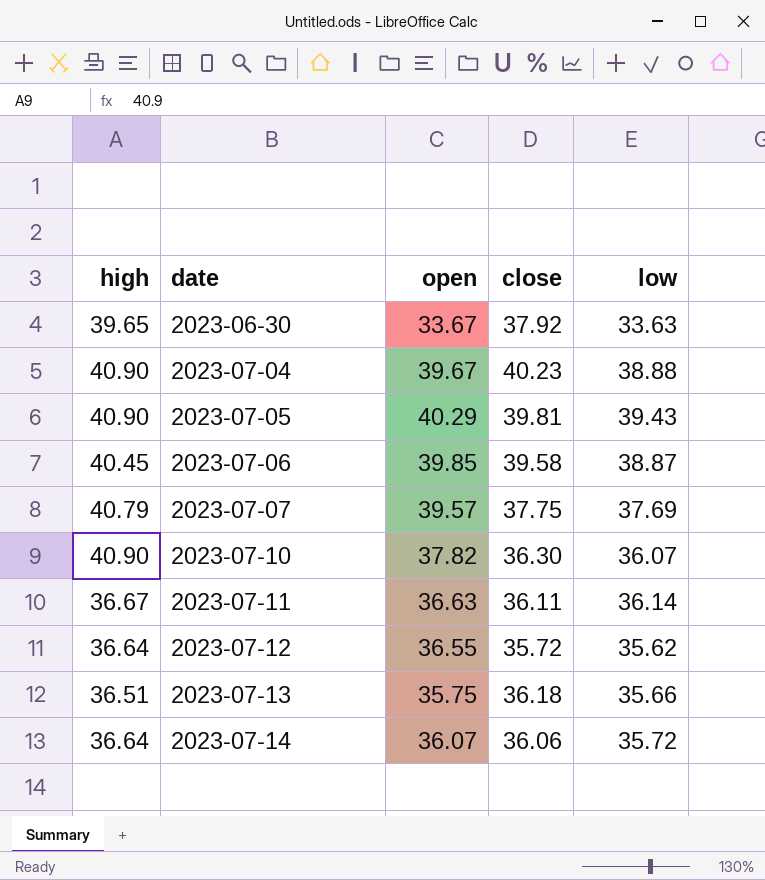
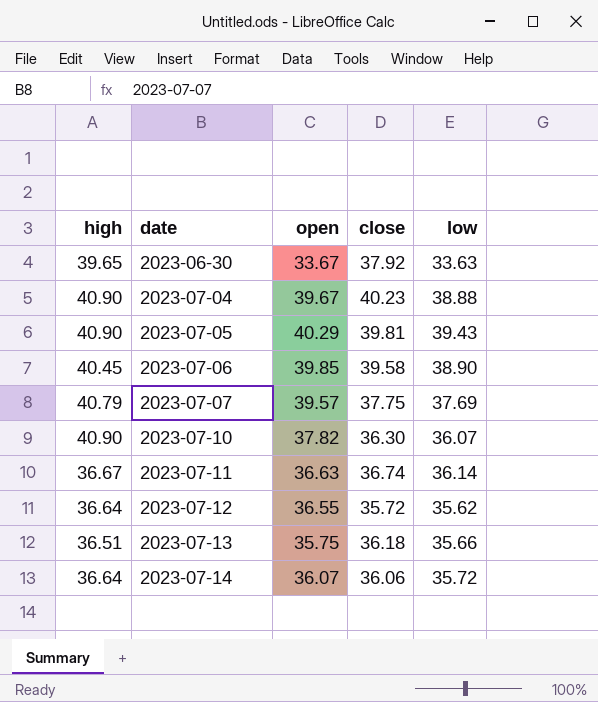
2023-07-06 | low: 38.87 -> 38.90
2023-07-11 | close: 36.11 -> 36.74

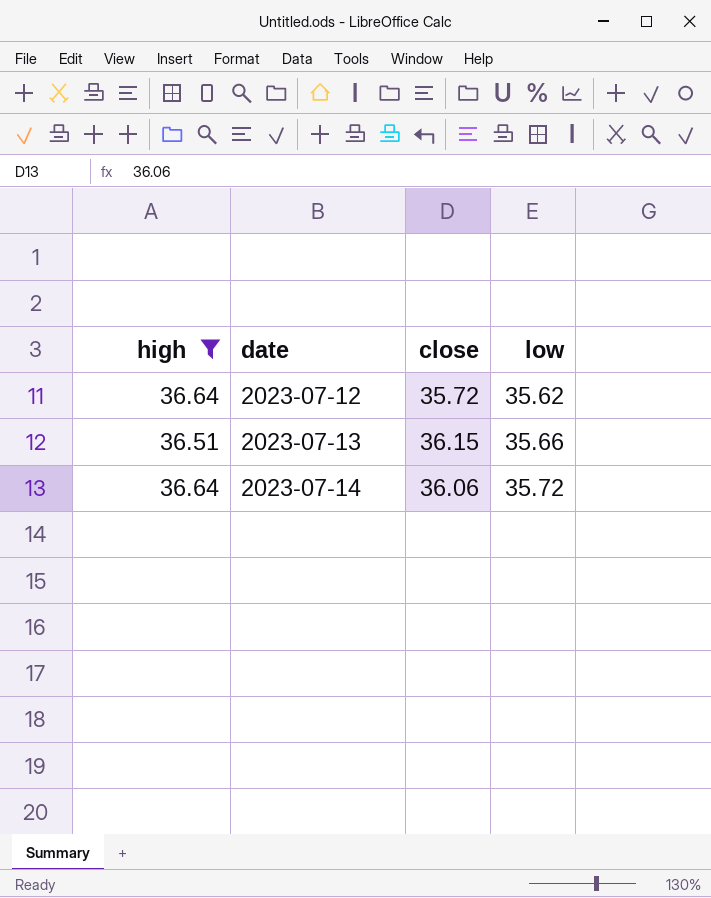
filter: none -> high <= 36.64
column open | position: 3 -> none
2023-07-13 | close: 36.18 -> 36.15

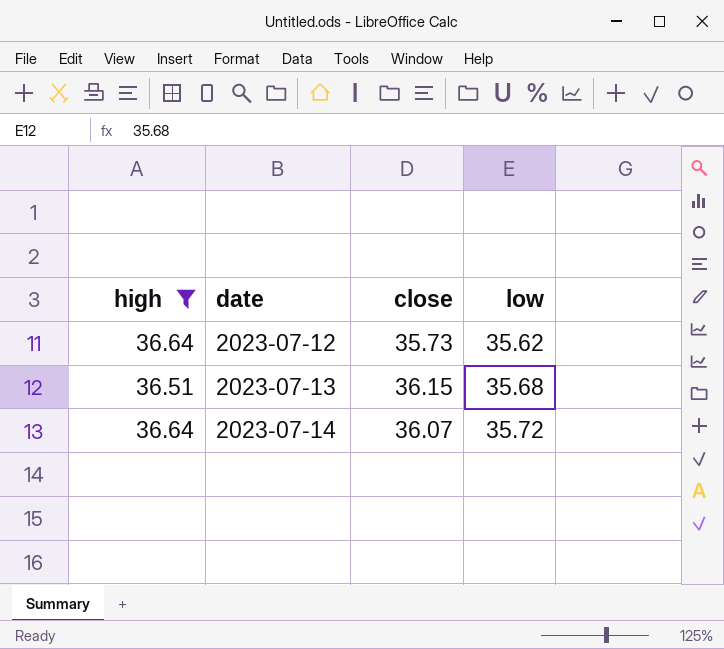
2023-07-12 | close: 35.72 -> 35.73
2023-07-13 | low: 35.66 -> 35.68
2023-07-14 | close: 36.06 -> 36.07

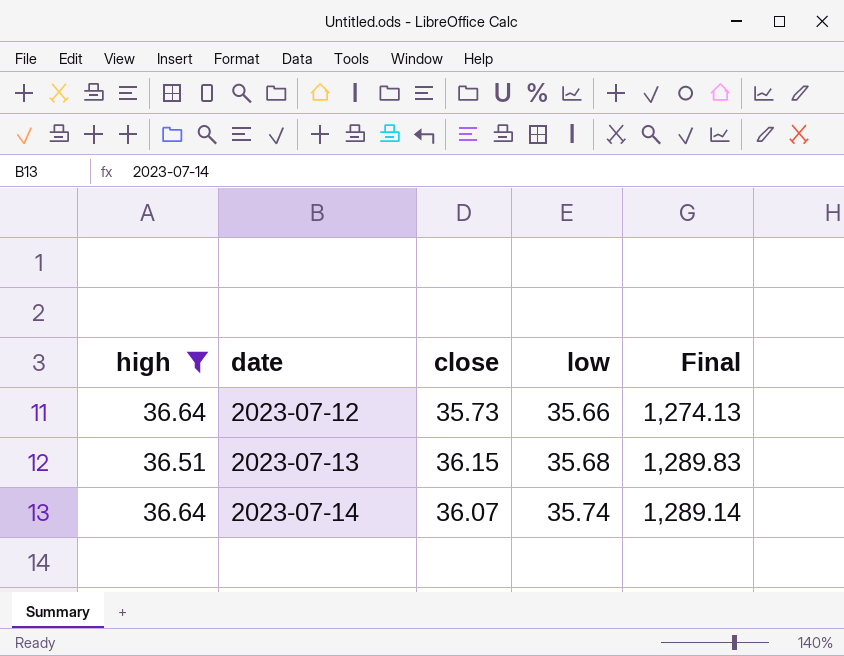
column Final | formula: none -> [close] * [low]
2023-07-12 | low: 35.62 -> 35.66
2023-07-14 | low: 35.72 -> 35.74

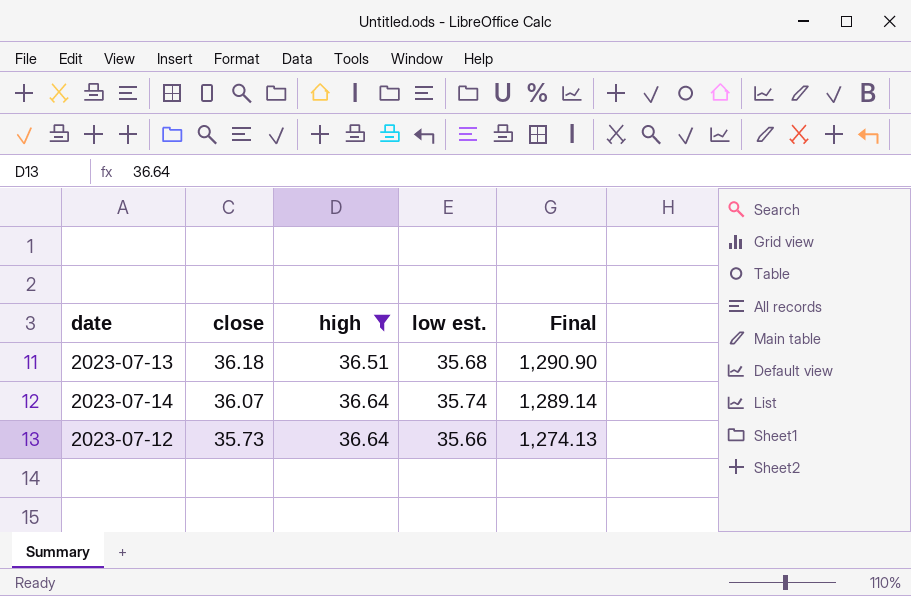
row order: date ascending -> close descending
column high | position: 1 -> 3
column name: low -> low est.
2023-07-13 | close: 36.15 -> 36.18
2023-07-13 | Final: 1,289.83 -> 1,290.90

